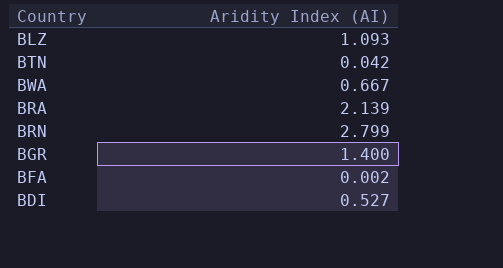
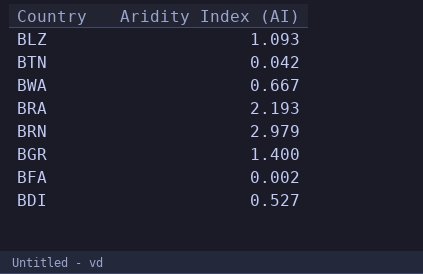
BRA | Aridity Index (AI): 2.139 -> 2.193
BRN | Aridity Index (AI): 2.799 -> 2.979

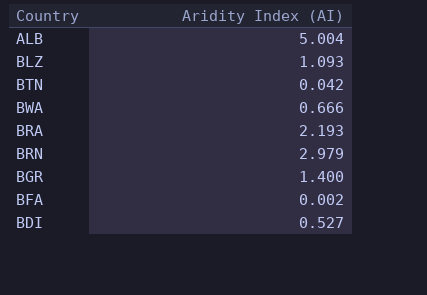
row ALB: none -> 5.004
BWA | Aridity Index (AI): 0.667 -> 0.666

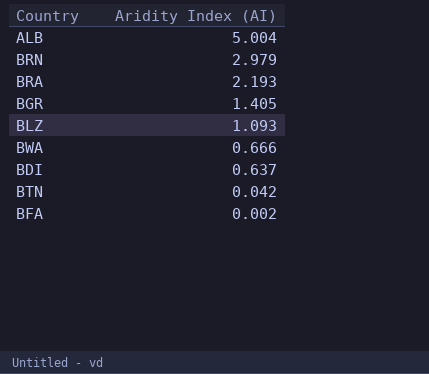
row order: none -> Aridity Index (AI) descending
BGR | Aridity Index (AI): 1.400 -> 1.405
BDI | Aridity Index (AI): 0.527 -> 0.637

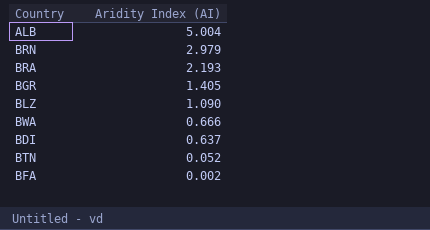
BLZ | Aridity Index (AI): 1.093 -> 1.090
BTN | Aridity Index (AI): 0.042 -> 0.052

